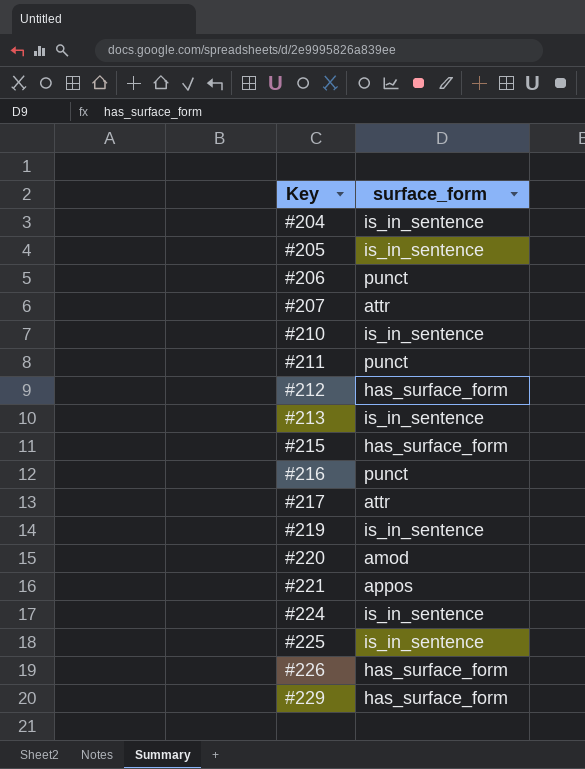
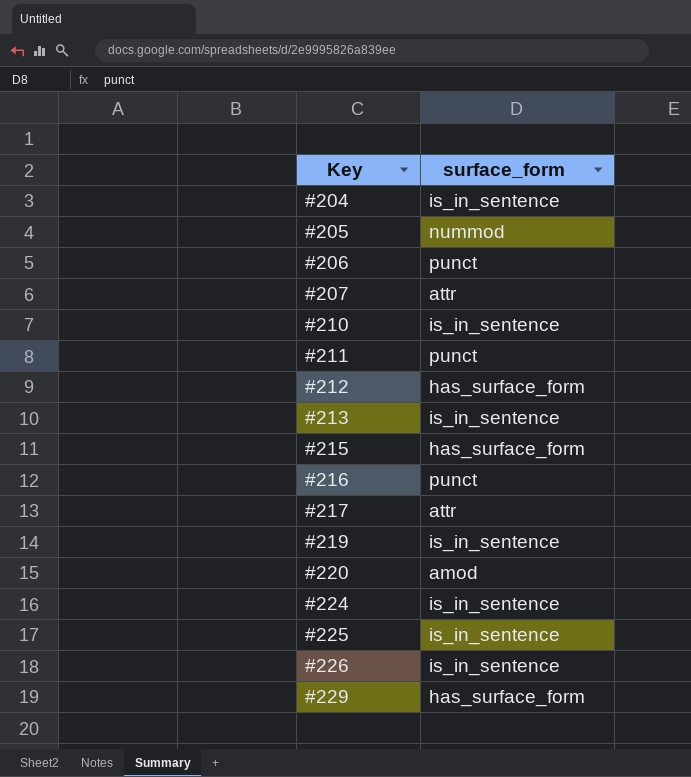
row #221: appos -> none
#205 | surface_form: is_in_sentence -> nummod
#226 | surface_form: has_surface_form -> is_in_sentence

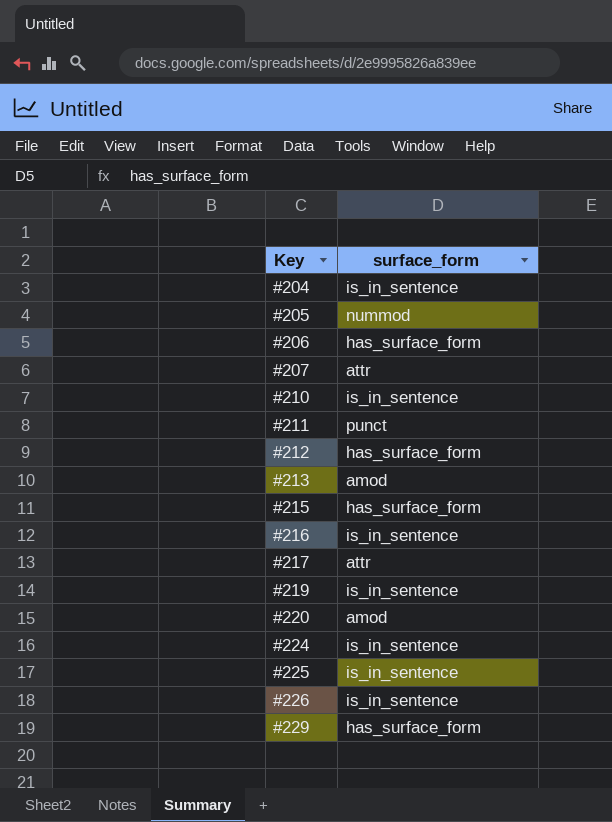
#206 | surface_form: punct -> has_surface_form
#213 | surface_form: is_in_sentence -> amod
#216 | surface_form: punct -> is_in_sentence

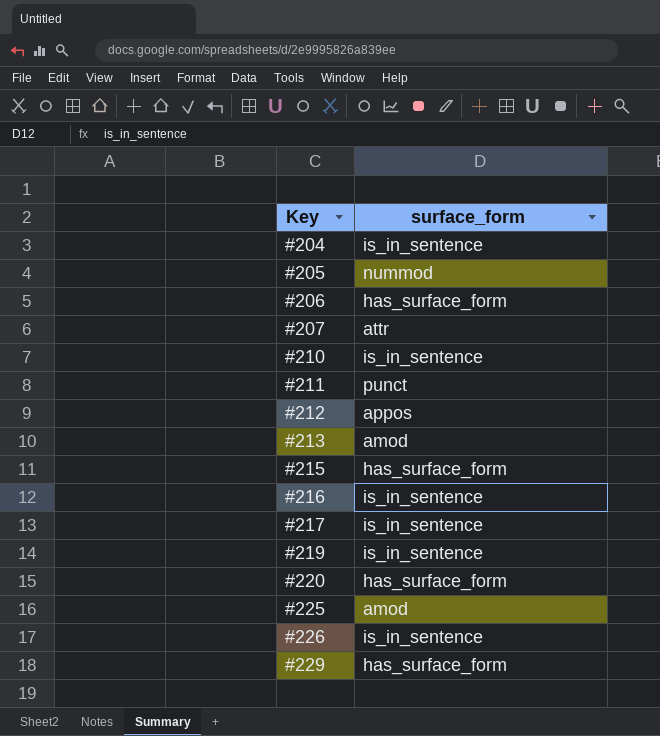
row #224: is_in_sentence -> none
#212 | surface_form: has_surface_form -> appos
#217 | surface_form: attr -> is_in_sentence
#220 | surface_form: amod -> has_surface_form
#225 | surface_form: is_in_sentence -> amod

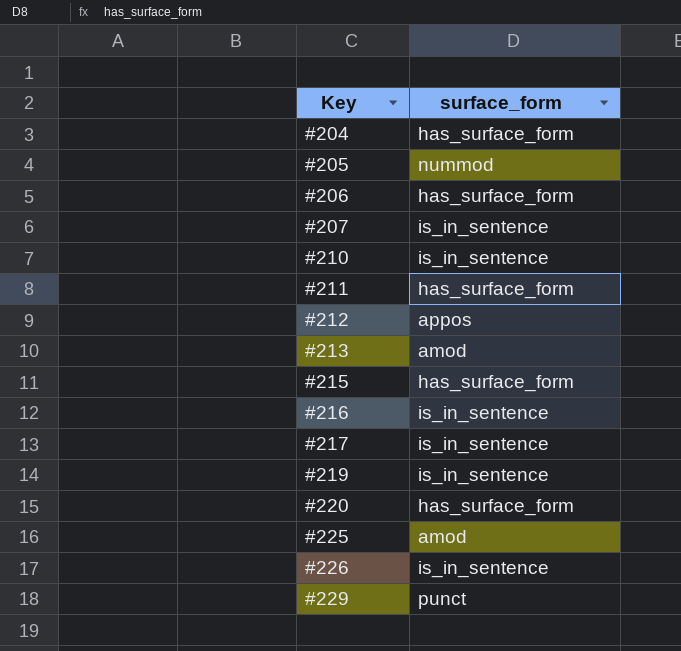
#204 | surface_form: is_in_sentence -> has_surface_form
#207 | surface_form: attr -> is_in_sentence
#211 | surface_form: punct -> has_surface_form
#229 | surface_form: has_surface_form -> punct

